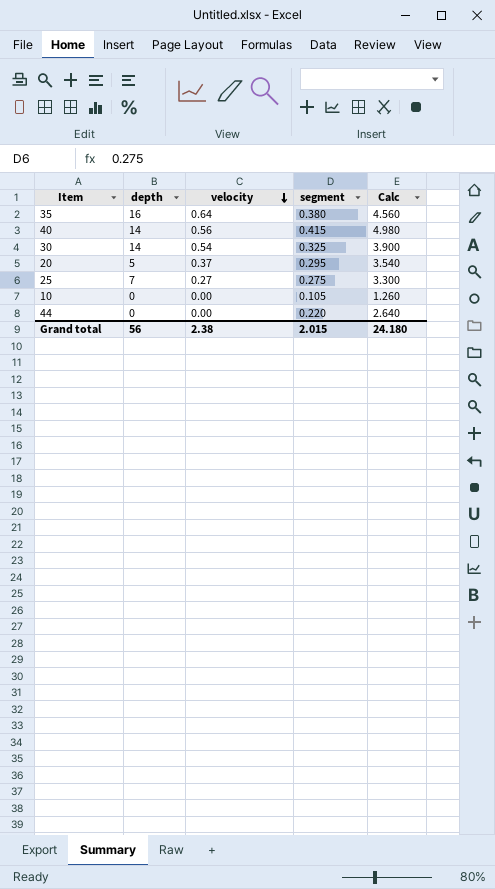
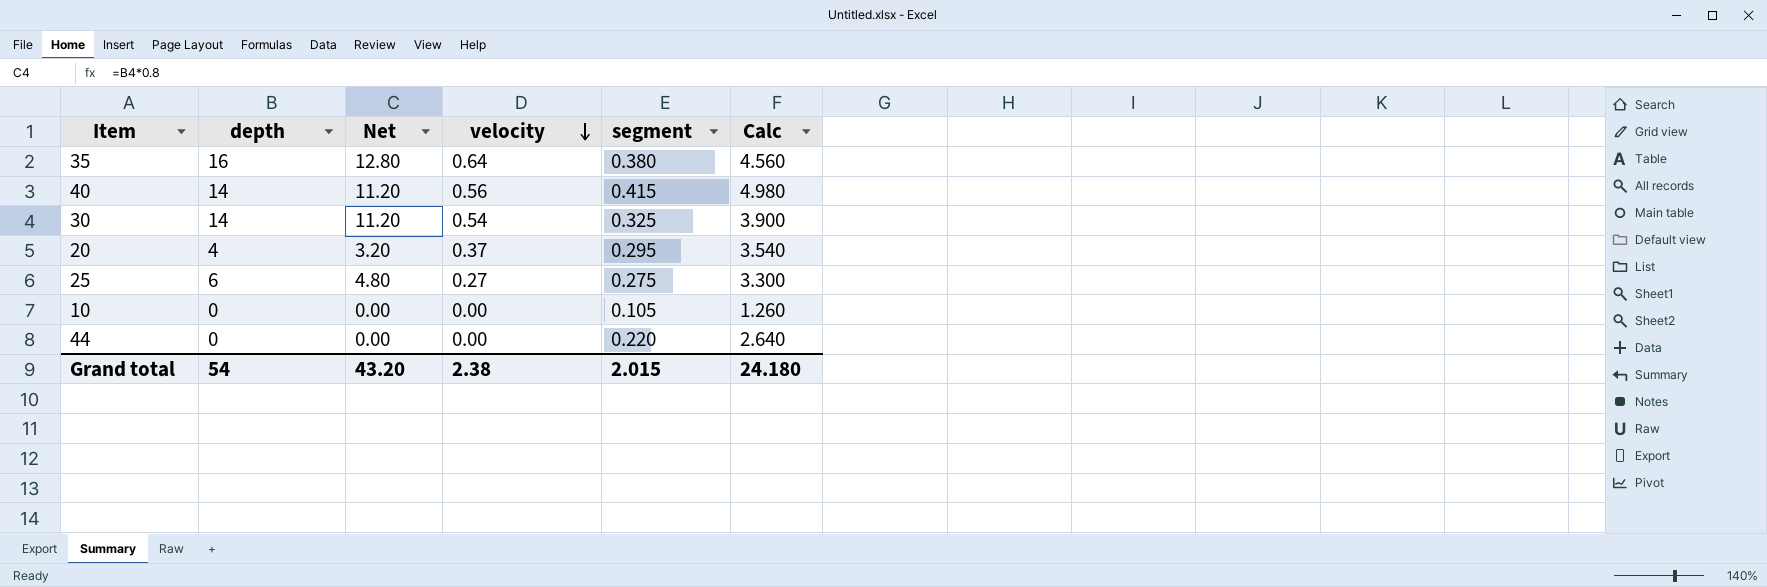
column Net | formula: none -> [depth] * 0.8
20 | depth: 5 -> 4
25 | depth: 7 -> 6
Grand total | depth: 56 -> 54

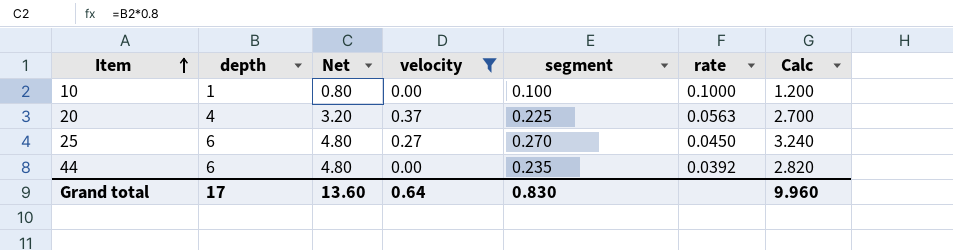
filter: none -> velocity <= 0.37
row order: velocity descending -> Item ascending
column rate | formula: none -> [segment] / [depth]
10 | depth: 0 -> 1
10 | Net: 0.00 -> 0.80
10 | segment: 0.105 -> 0.100
10 | Calc: 1.260 -> 1.200
20 | segment: 0.295 -> 0.225
20 | Calc: 3.540 -> 2.700
25 | segment: 0.275 -> 0.270
25 | Calc: 3.300 -> 3.240
44 | depth: 0 -> 6
44 | Net: 0.00 -> 4.80
44 | segment: 0.220 -> 0.235
44 | Calc: 2.640 -> 2.820
Grand total | depth: 54 -> 17
Grand total | Net: 43.20 -> 13.60
Grand total | velocity: 2.38 -> 0.64
Grand total | segment: 2.015 -> 0.830
Grand total | Calc: 24.180 -> 9.960

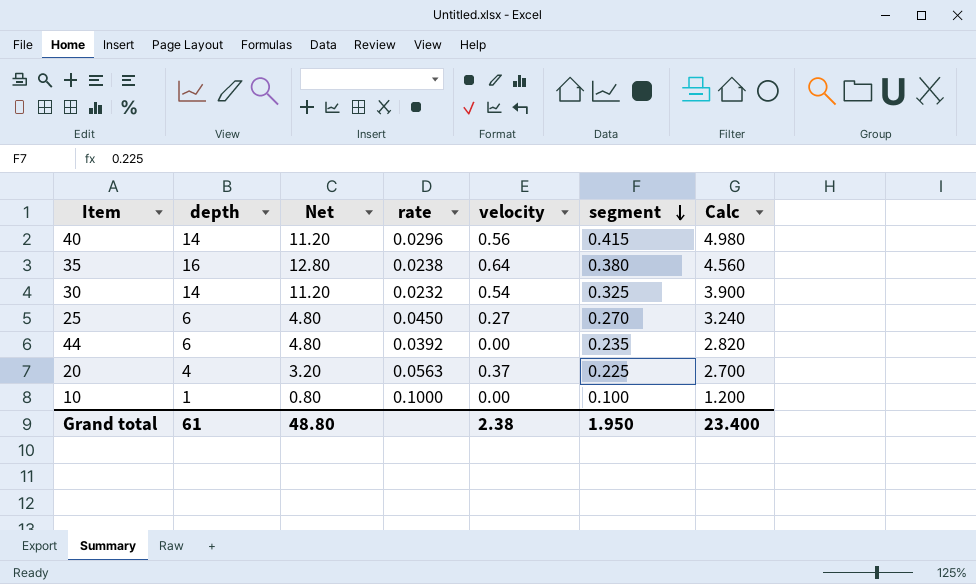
filter: velocity <= 0.37 -> none
row order: Item ascending -> segment descending
column rate | position: 6 -> 4
Grand total | depth: 17 -> 61
Grand total | Net: 13.60 -> 48.80
Grand total | velocity: 0.64 -> 2.38
Grand total | segment: 0.830 -> 1.950
Grand total | Calc: 9.960 -> 23.400

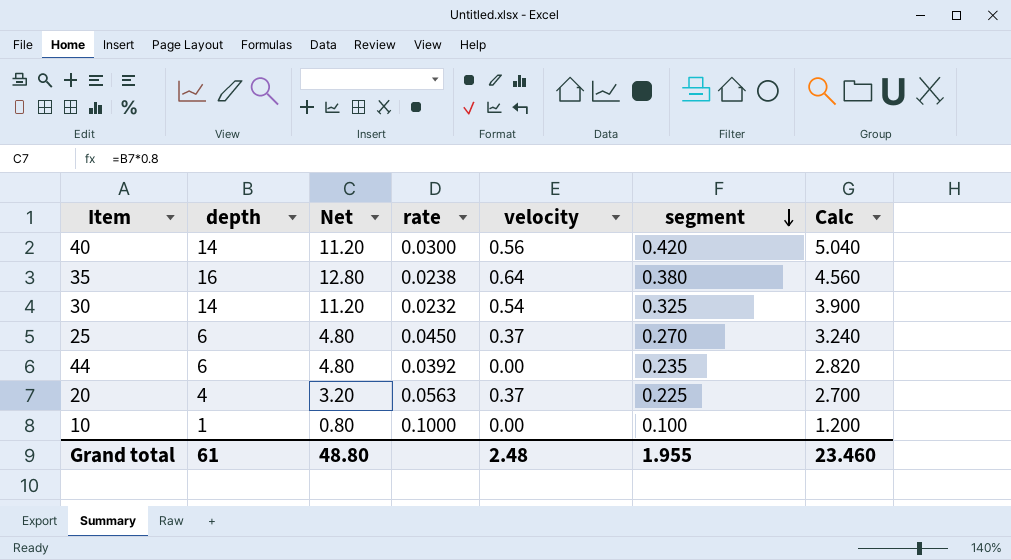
40 | rate: 0.0296 -> 0.0300
40 | segment: 0.415 -> 0.420
40 | Calc: 4.980 -> 5.040
25 | velocity: 0.27 -> 0.37
Grand total | velocity: 2.38 -> 2.48
Grand total | segment: 1.950 -> 1.955
Grand total | Calc: 23.400 -> 23.460

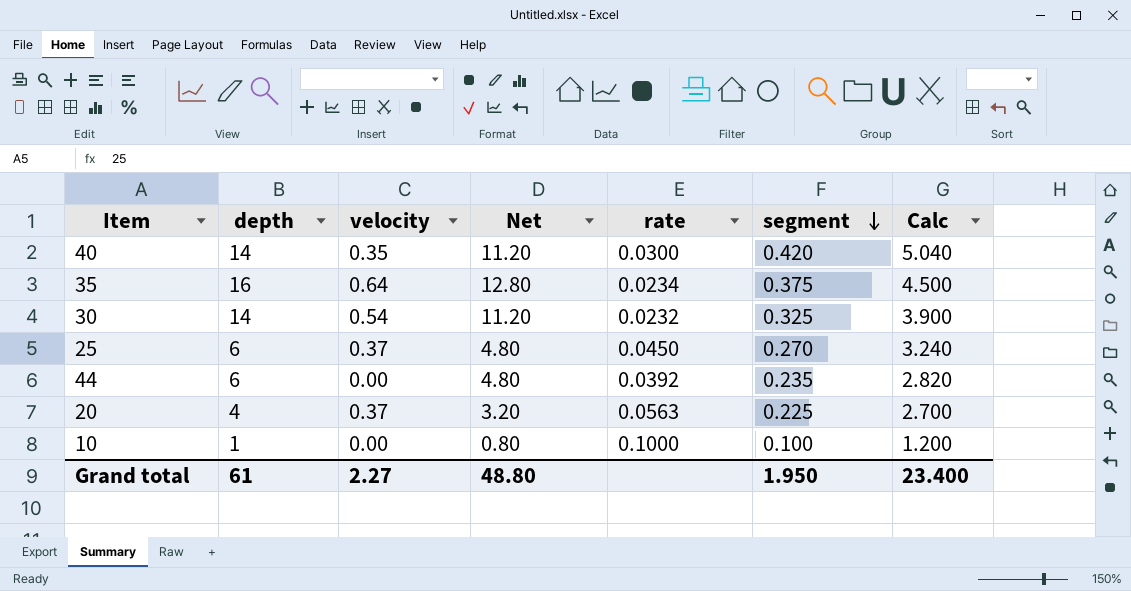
column velocity | position: 5 -> 3
40 | velocity: 0.56 -> 0.35
35 | rate: 0.0238 -> 0.0234
35 | segment: 0.380 -> 0.375
35 | Calc: 4.560 -> 4.500
Grand total | velocity: 2.48 -> 2.27
Grand total | segment: 1.955 -> 1.950
Grand total | Calc: 23.460 -> 23.400

